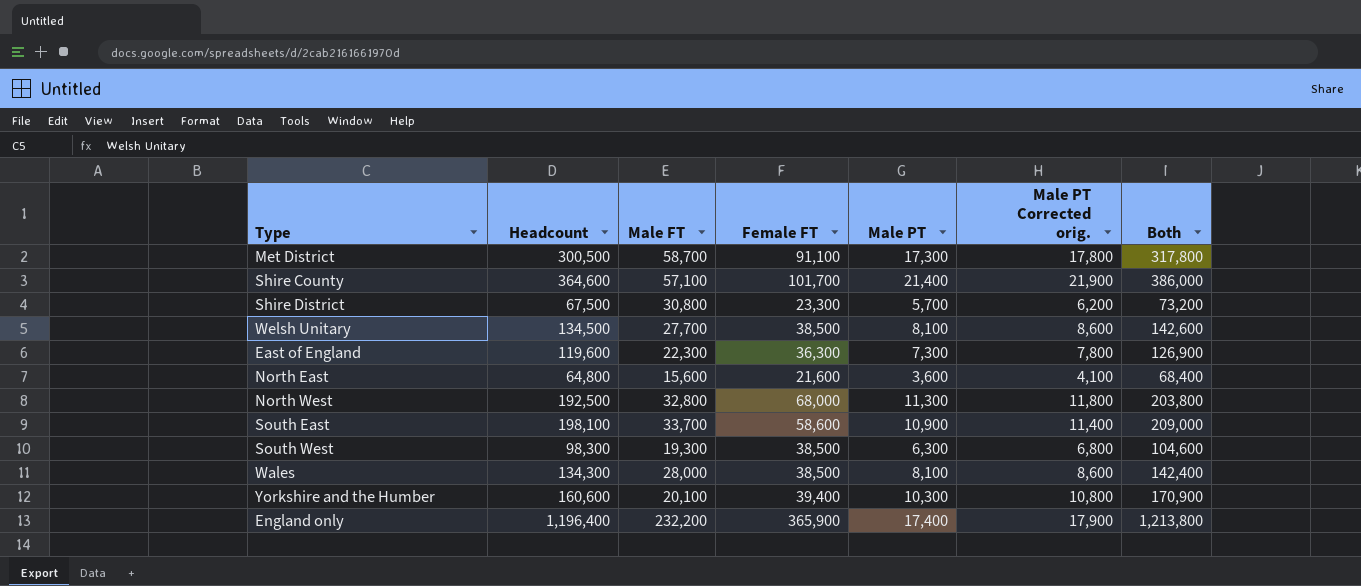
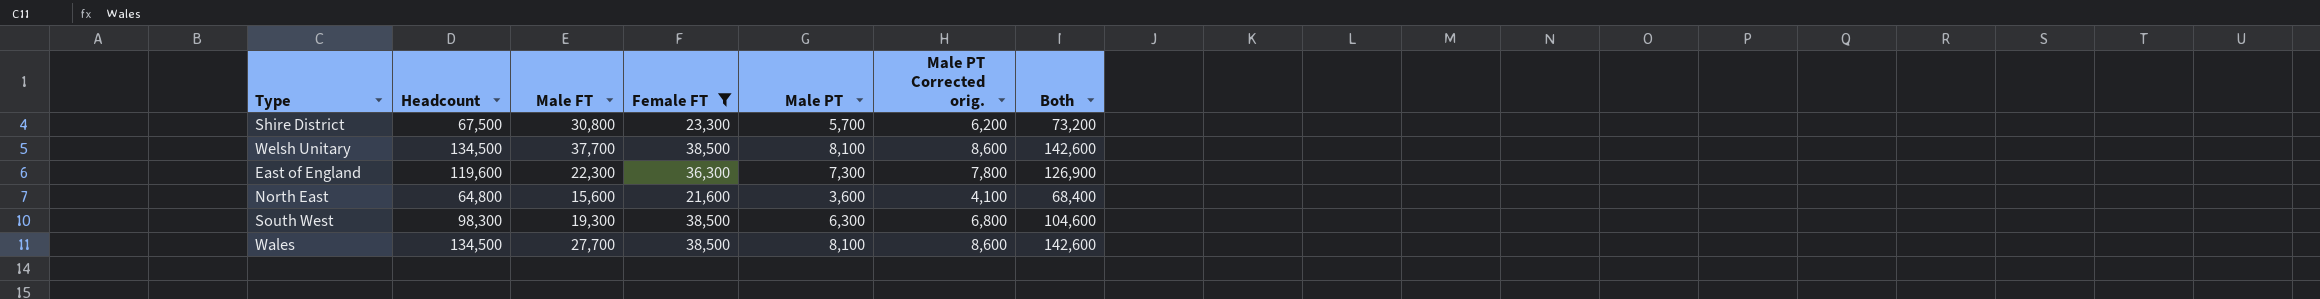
filter: none -> Female FT <= 38,500
Welsh Unitary | Male FT: 27,700 -> 37,700
Wales | Headcount: 134,300 -> 134,500
Wales | Male FT: 28,000 -> 27,700
Wales | Both: 142,400 -> 142,600

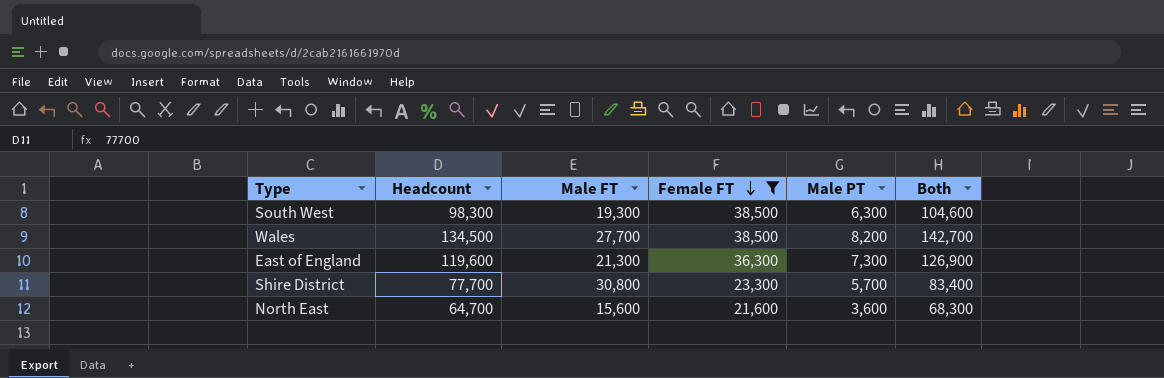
row order: none -> Female FT descending
column Male PT Corrected orig. | formula: [Male PT] + 500 -> none
row Welsh Unitary: 134,500 | 37,700 | 38,500 | 8,100 | 8,600 | 142,600 -> none
Wales | Male PT: 8,100 -> 8,200
Wales | Both: 142,600 -> 142,700
East of England | Male FT: 22,300 -> 21,300
Shire District | Headcount: 67,500 -> 77,700
Shire District | Both: 73,200 -> 83,400
North East | Headcount: 64,800 -> 64,700
North East | Both: 68,400 -> 68,300

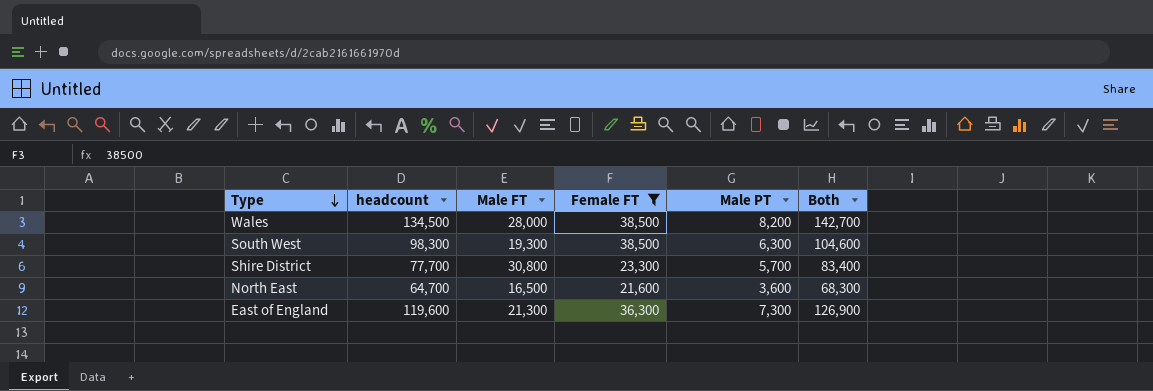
row order: Female FT descending -> Type descending
column name: Headcount -> headcount
Wales | Male FT: 27,700 -> 28,000
North East | Male FT: 15,600 -> 16,500

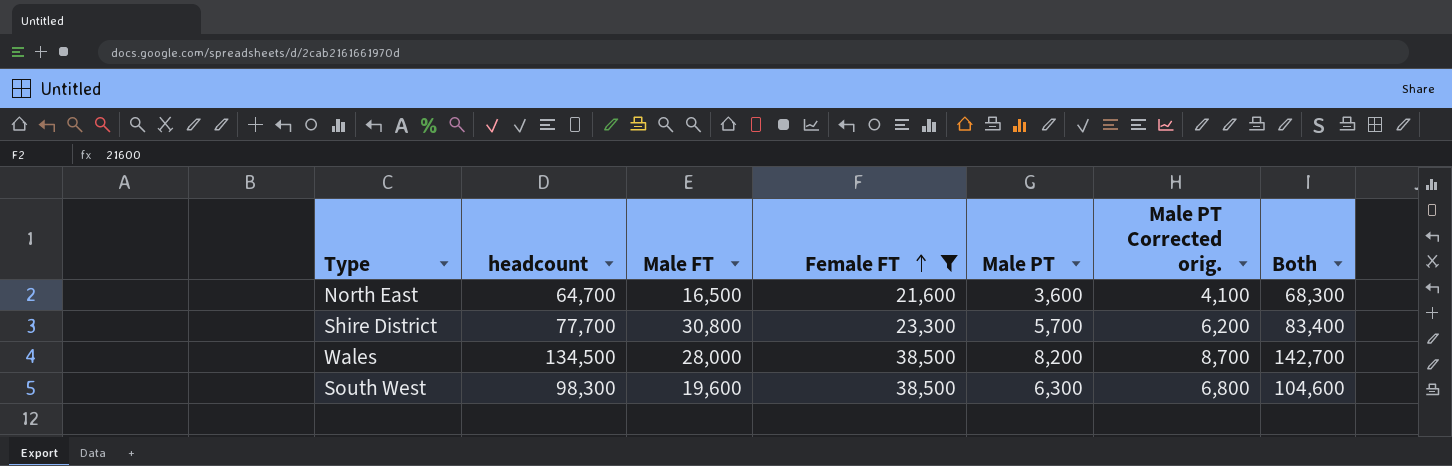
row order: Type descending -> Female FT ascending
column Male PT Corrected orig. | formula: none -> [Male PT] + 500
row East of England: 119,600 | 21,300 | 36,300 | 7,300 | 126,900 -> none
South West | Male FT: 19,300 -> 19,600

